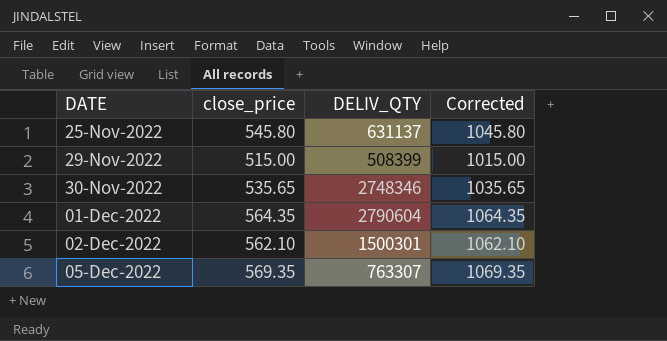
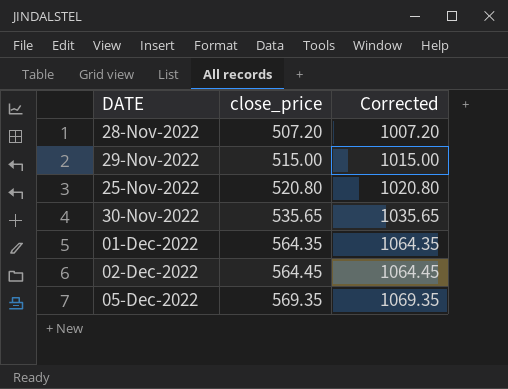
row order: DATE ascending -> close_price ascending
column DELIV_QTY | position: 3 -> none
row 28-Nov-2022: none -> 507.20 | 1007.20
25-Nov-2022 | close_price: 545.80 -> 520.80
25-Nov-2022 | Corrected: 1045.80 -> 1020.80
02-Dec-2022 | close_price: 562.10 -> 564.45
02-Dec-2022 | Corrected: 1062.10 -> 1064.45

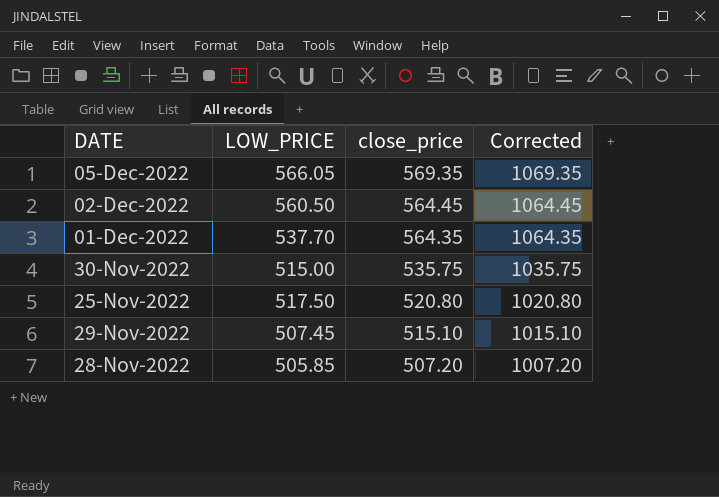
row order: close_price ascending -> close_price descending
column LOW_PRICE | position: none -> 2
30-Nov-2022 | close_price: 535.65 -> 535.75
30-Nov-2022 | Corrected: 1035.65 -> 1035.75
29-Nov-2022 | close_price: 515.00 -> 515.10
29-Nov-2022 | Corrected: 1015.00 -> 1015.10

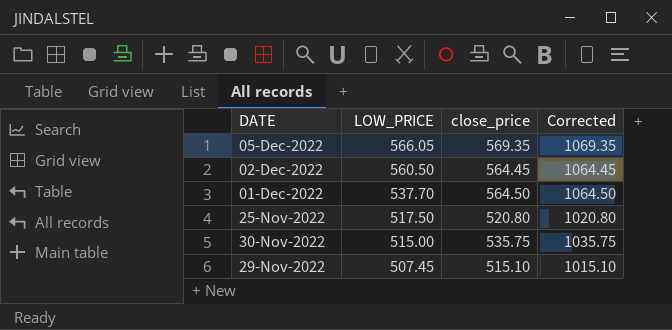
row order: close_price descending -> LOW_PRICE descending
row 28-Nov-2022: 505.85 | 507.20 | 1007.20 -> none
01-Dec-2022 | close_price: 564.35 -> 564.50
01-Dec-2022 | Corrected: 1064.35 -> 1064.50

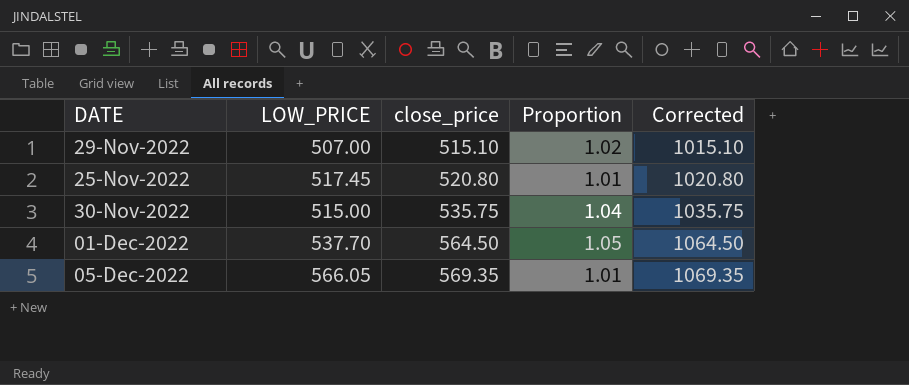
row order: LOW_PRICE descending -> close_price ascending
column Proportion | formula: none -> [close_price] / [LOW_PRICE]
row 02-Dec-2022: 560.50 | 564.45 | 1064.45 -> none
29-Nov-2022 | LOW_PRICE: 507.45 -> 507.00
25-Nov-2022 | LOW_PRICE: 517.50 -> 517.45

